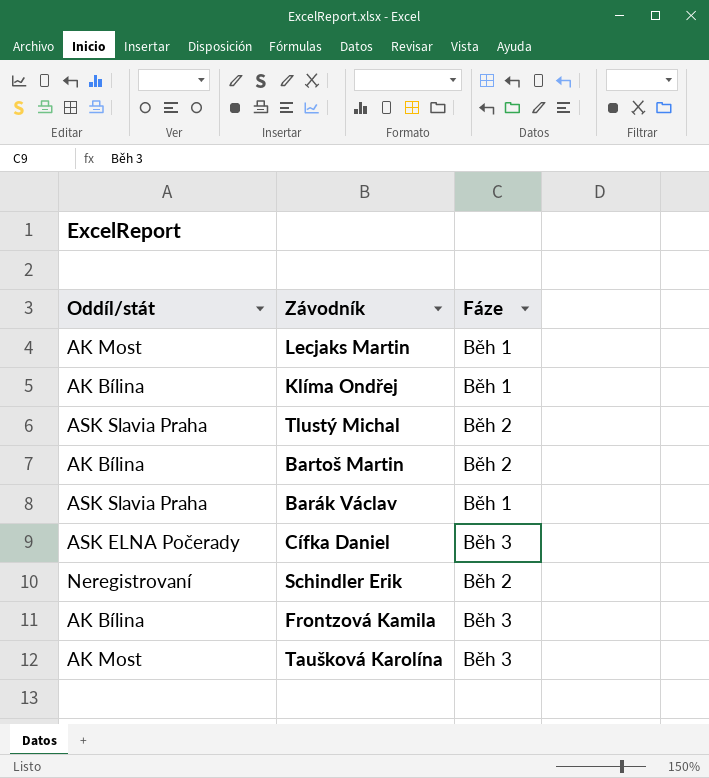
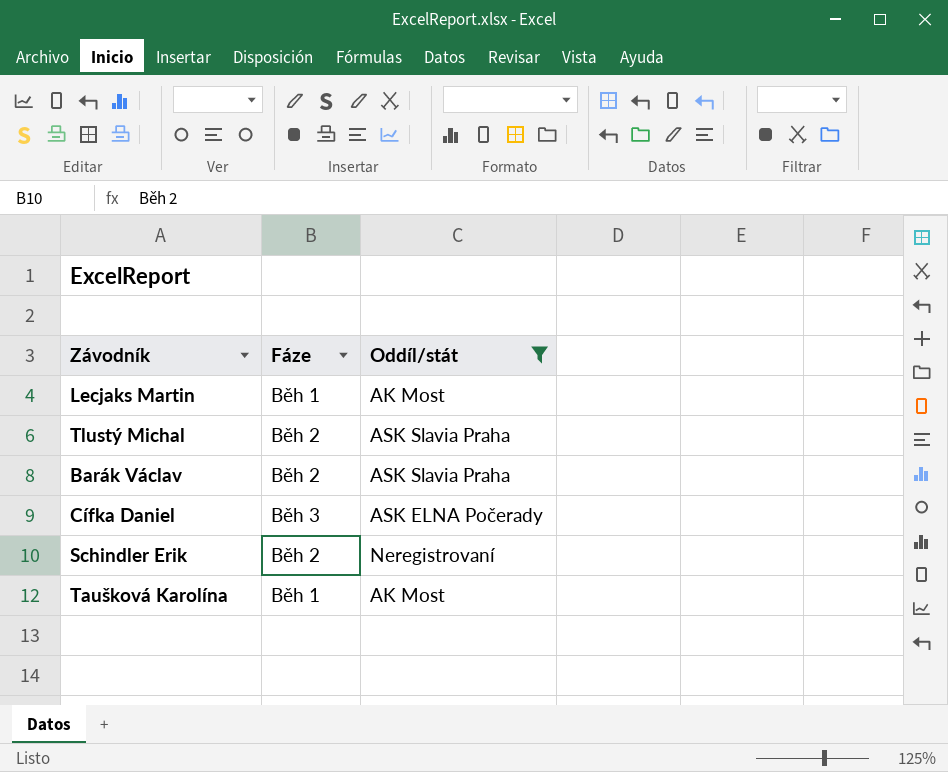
filter: none -> Oddíl/stát != AK Bílina
column Oddíl/stát | position: 1 -> 3
Barák Václav | Fáze: Běh 1 -> Běh 2
Taušková Karolína | Fáze: Běh 3 -> Běh 1

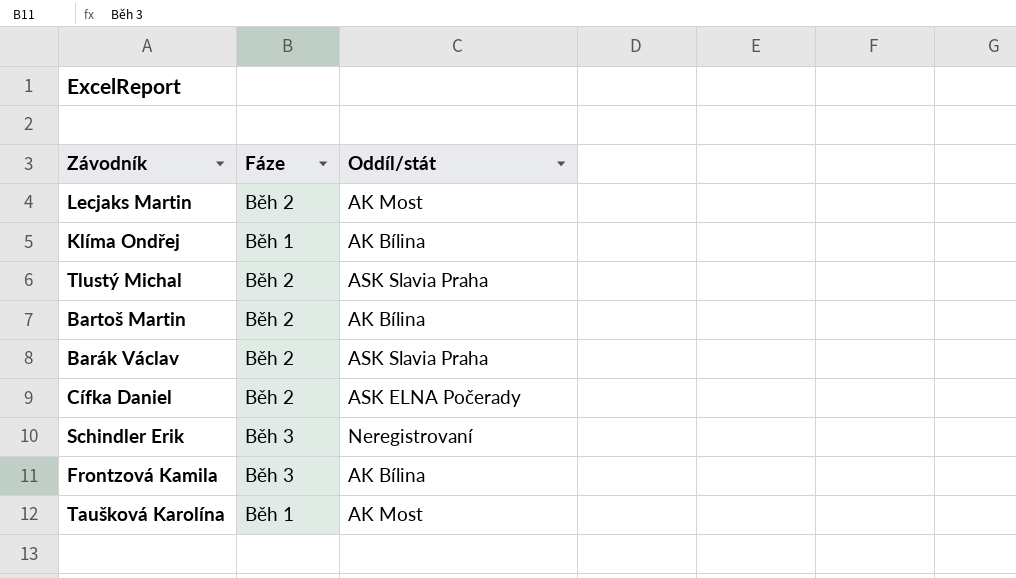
filter: Oddíl/stát != AK Bílina -> none
Lecjaks Martin | Fáze: Běh 1 -> Běh 2
Cífka Daniel | Fáze: Běh 3 -> Běh 2
Schindler Erik | Fáze: Běh 2 -> Běh 3

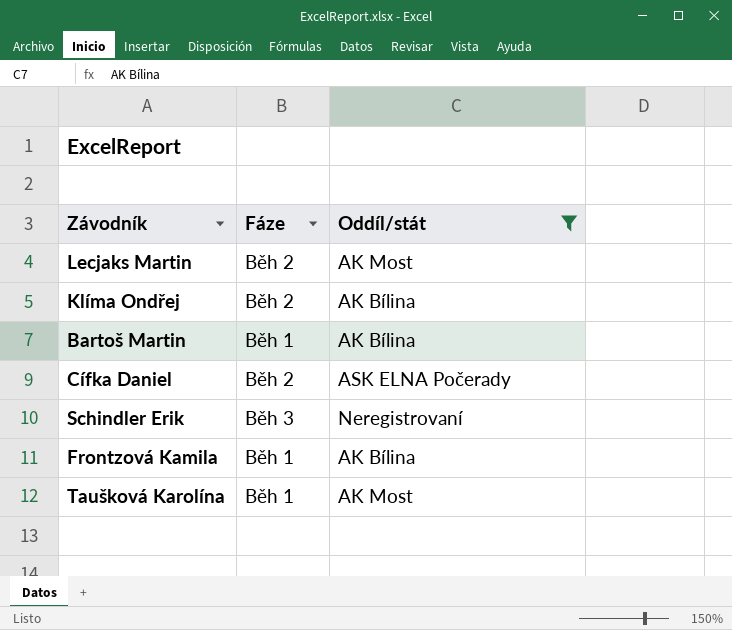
filter: none -> Oddíl/stát != ASK Slavia Praha
Klíma Ondřej | Fáze: Běh 1 -> Běh 2
Bartoš Martin | Fáze: Běh 2 -> Běh 1
Frontzová Kamila | Fáze: Běh 3 -> Běh 1

